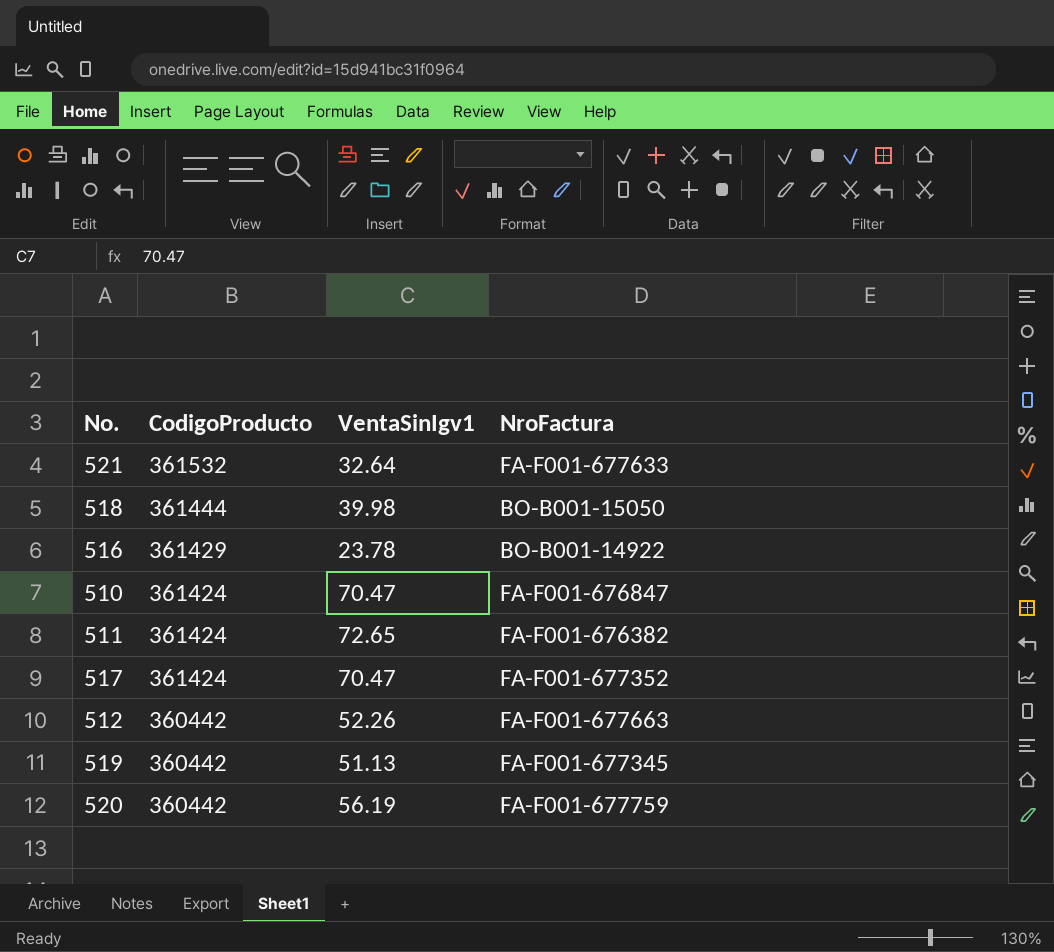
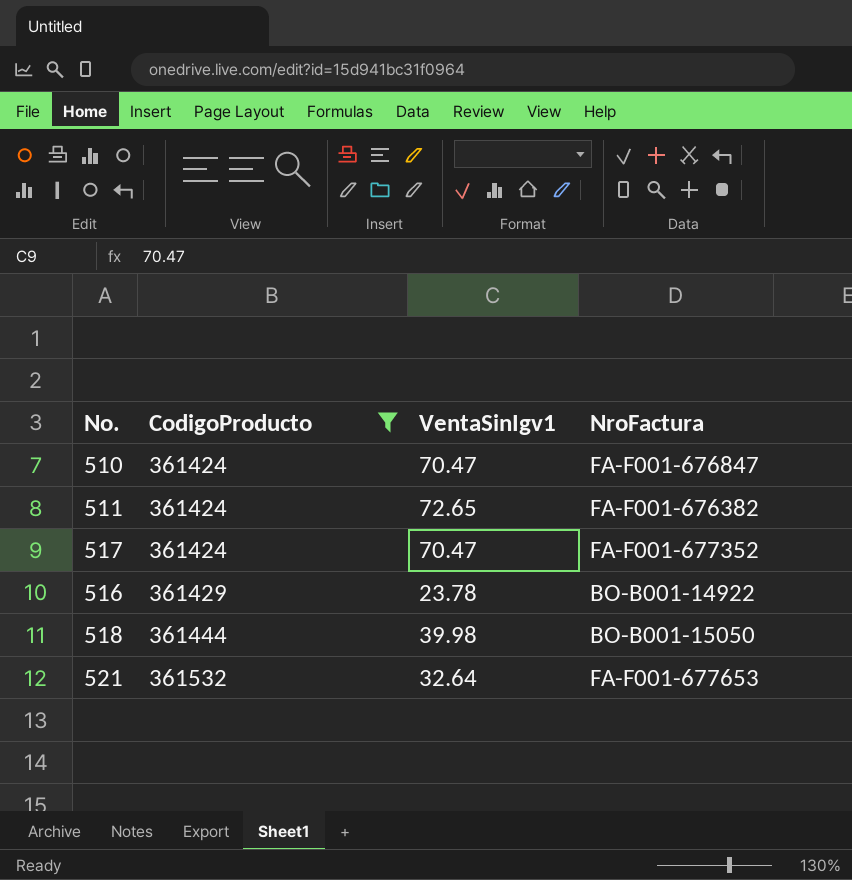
filter: none -> CodigoProducto != 360442
row order: CodigoProducto descending -> CodigoProducto ascending
521 | NroFactura: FA-F001-677633 -> FA-F001-677653

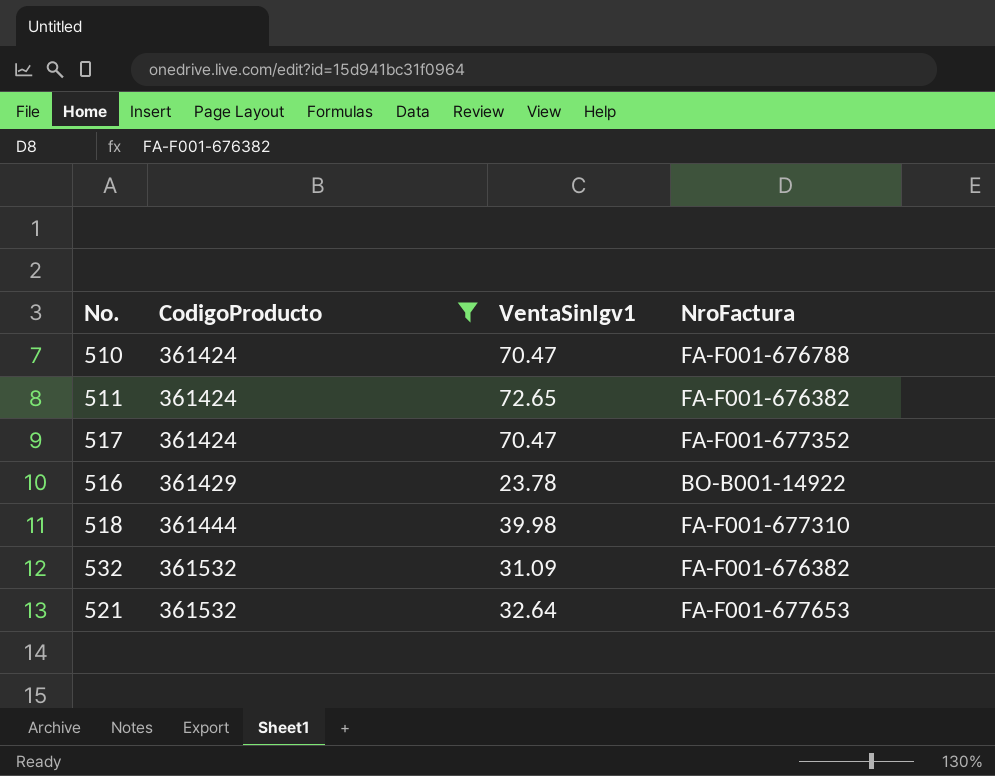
510 | NroFactura: FA-F001-676847 -> FA-F001-676788
518 | NroFactura: BO-B001-15050 -> FA-F001-677310
row 532: none -> 361532 | 31.09 | FA-F001-676382

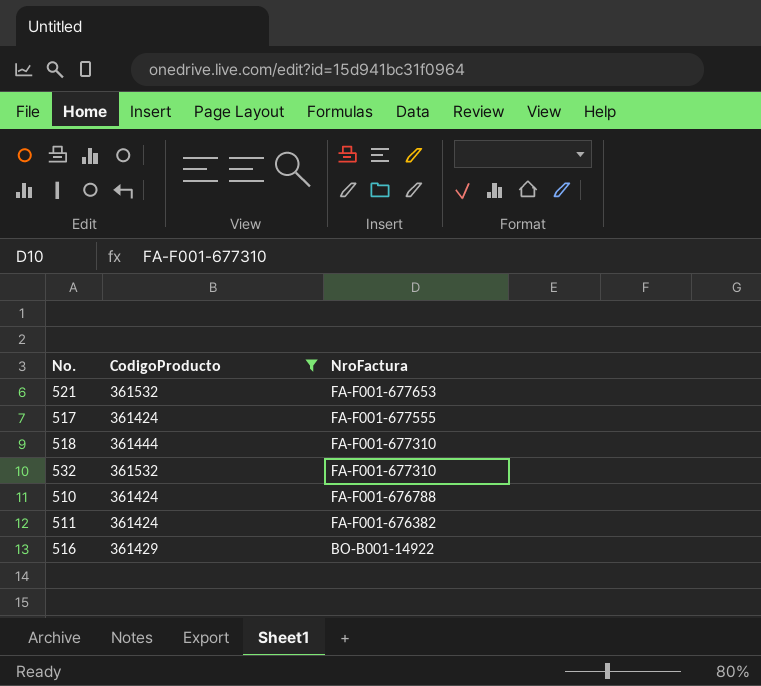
row order: CodigoProducto ascending -> NroFactura descending
column VentaSinIgv1 | position: 3 -> none
517 | NroFactura: FA-F001-677352 -> FA-F001-677555
532 | NroFactura: FA-F001-676382 -> FA-F001-677310

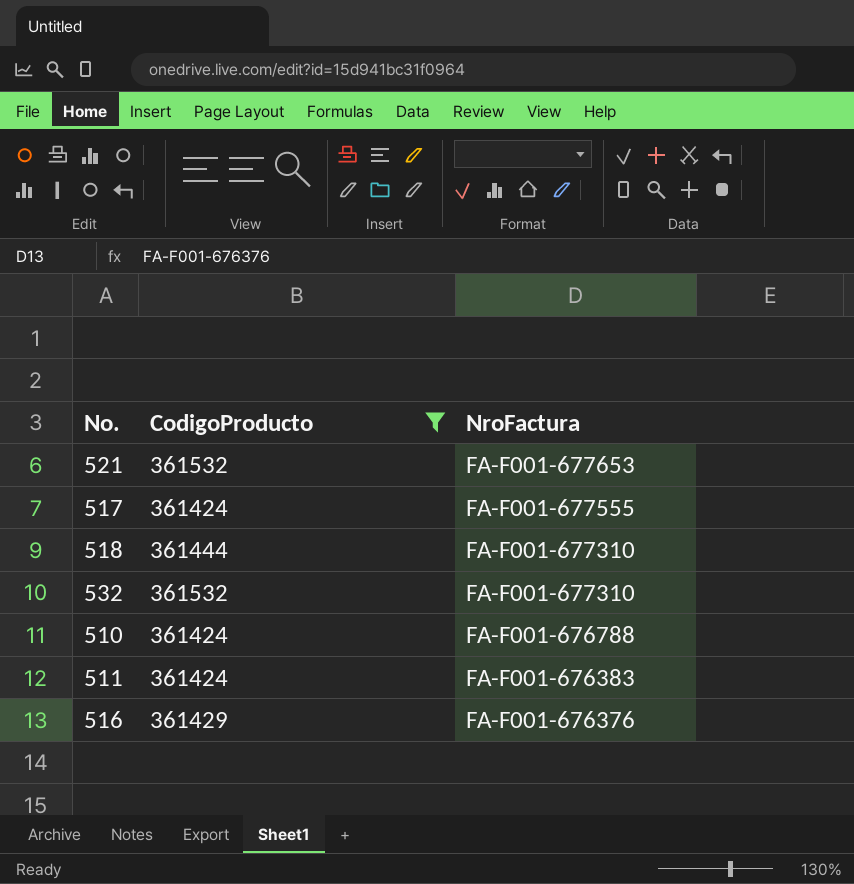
511 | NroFactura: FA-F001-676382 -> FA-F001-676383
516 | NroFactura: BO-B001-14922 -> FA-F001-676376

